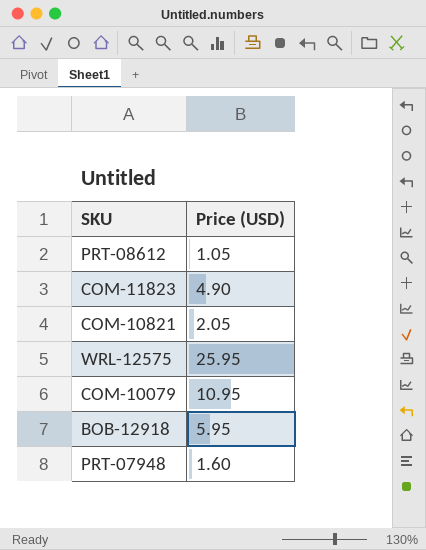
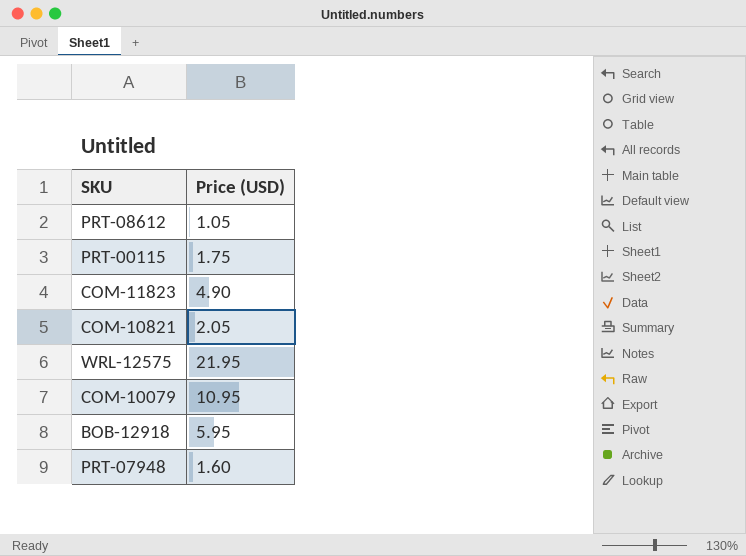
row PRT-00115: none -> 1.75
WRL-12575 | Price (USD): 25.95 -> 21.95

